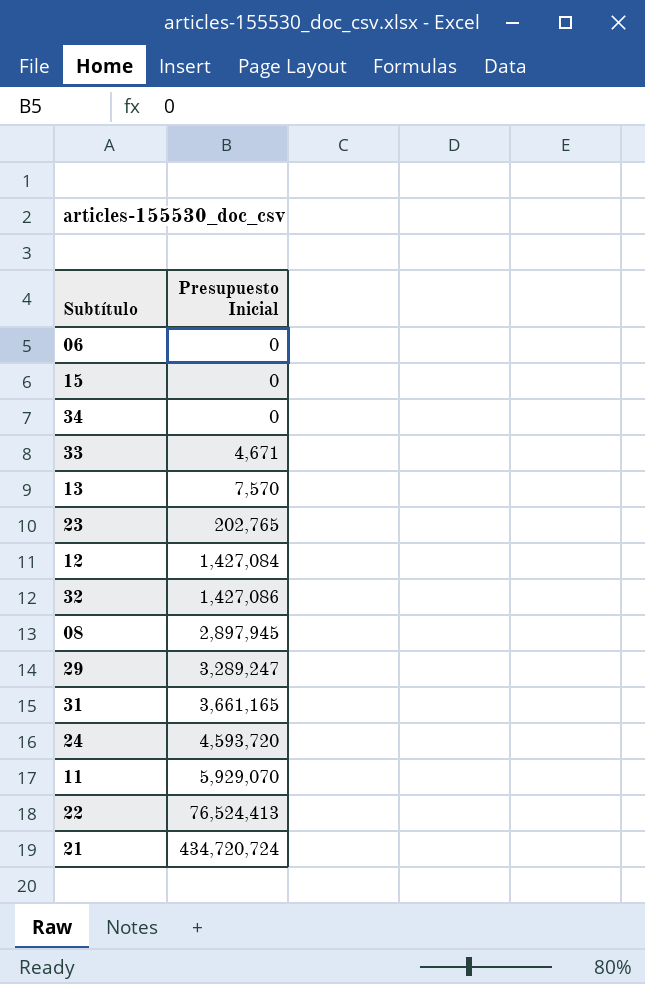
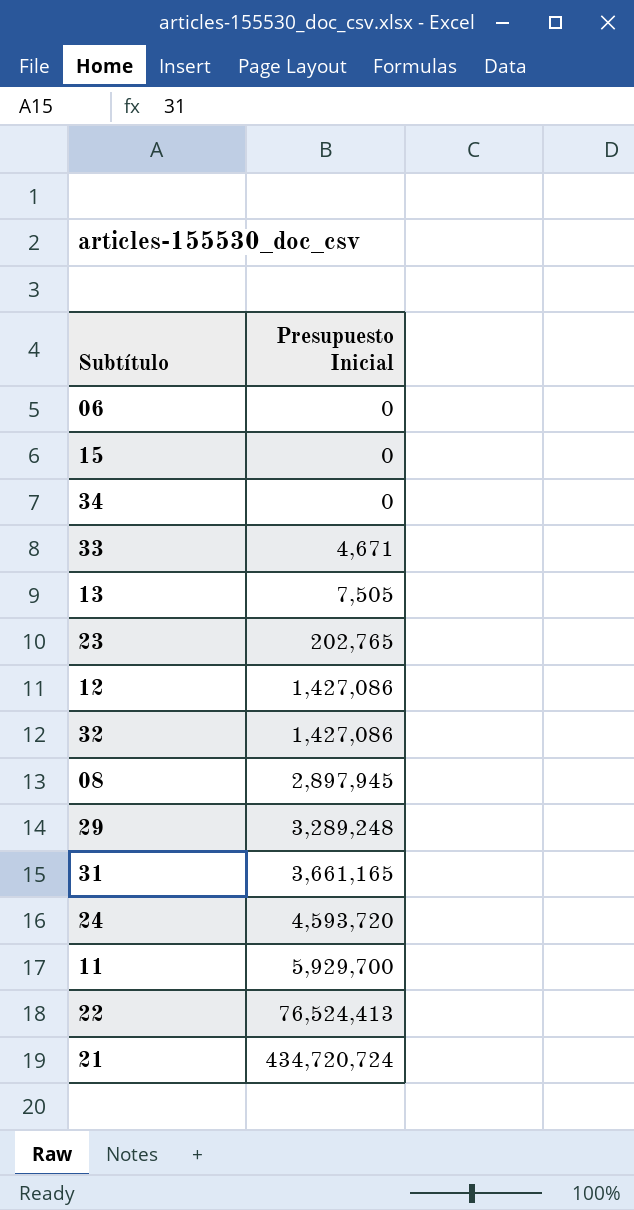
13 | Presupuesto Inicial: 7,570 -> 7,505
12 | Presupuesto Inicial: 1,427,084 -> 1,427,086
29 | Presupuesto Inicial: 3,289,247 -> 3,289,248
11 | Presupuesto Inicial: 5,929,070 -> 5,929,700

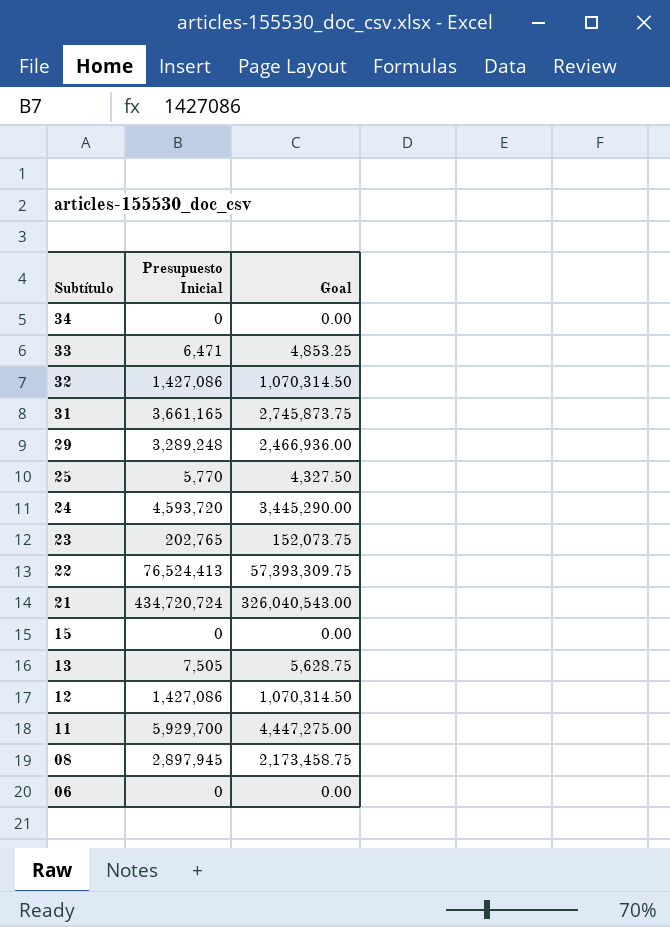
row order: Presupuesto Inicial ascending -> Subtítulo descending
column Goal | formula: none -> [Presupuesto Inicial] * 0.75
33 | Presupuesto Inicial: 4,671 -> 6,471
row 25: none -> 5,770 | 4,327.50

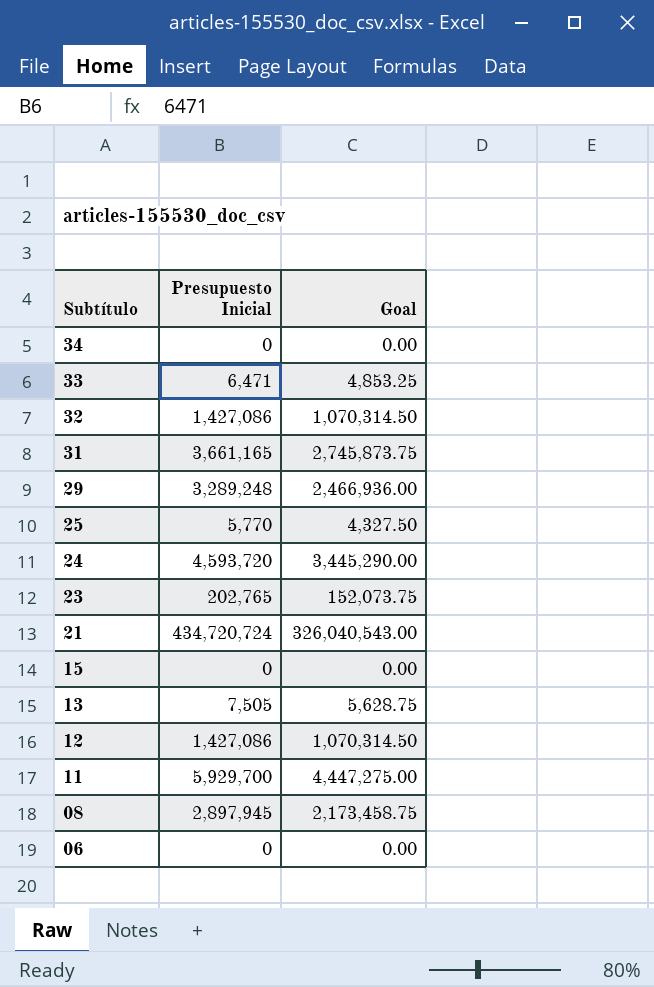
row 22: 76,524,413 | 57,393,309.75 -> none

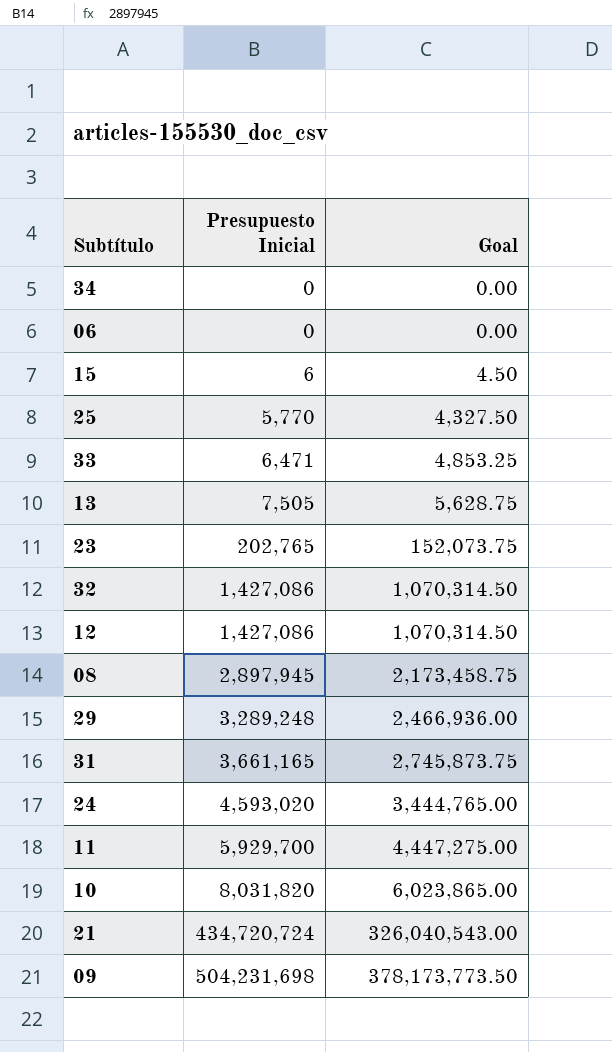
row order: Subtítulo descending -> Presupuesto Inicial ascending
15 | Presupuesto Inicial: 0 -> 6
15 | Goal: 0.00 -> 4.50
24 | Presupuesto Inicial: 4,593,720 -> 4,593,020
24 | Goal: 3,445,290.00 -> 3,444,765.00
row 10: none -> 8,031,820 | 6,023,865.00
row 09: none -> 504,231,698 | 378,173,773.50

